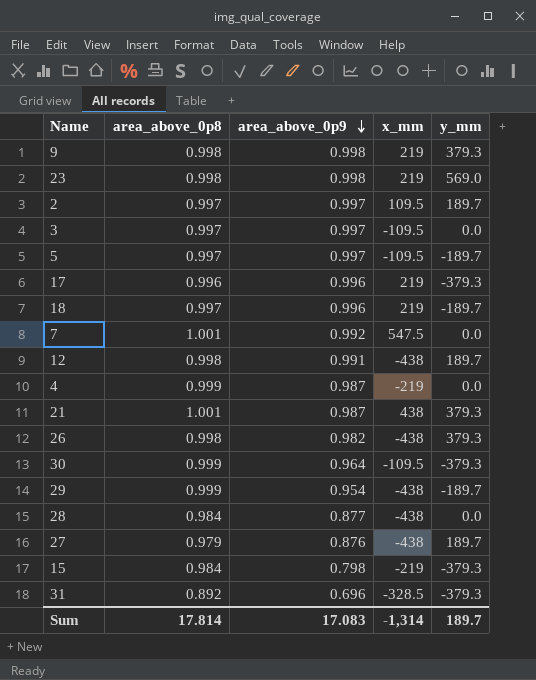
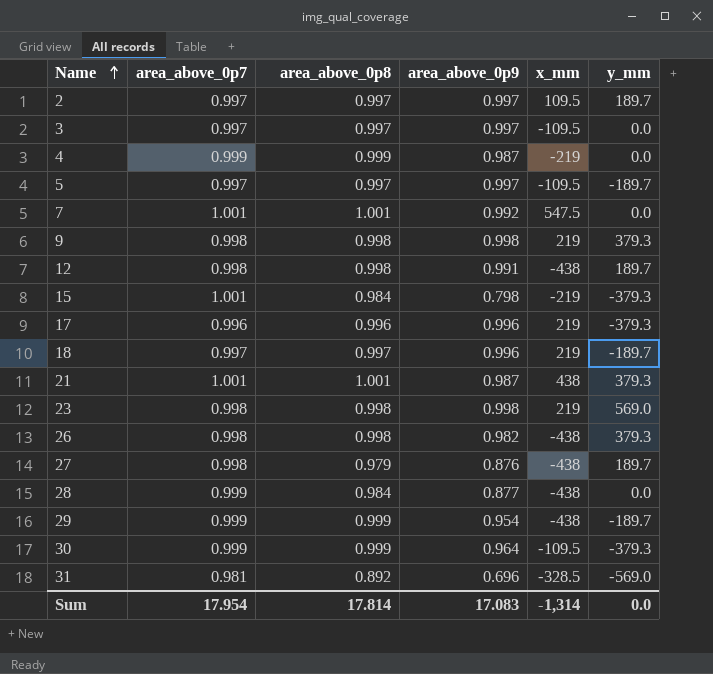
row order: area_above_0p9 descending -> Name ascending
column area_above_0p7 | position: none -> 2
31 | y_mm: -379.3 -> -569.0
Sum | y_mm: 189.7 -> 0.0

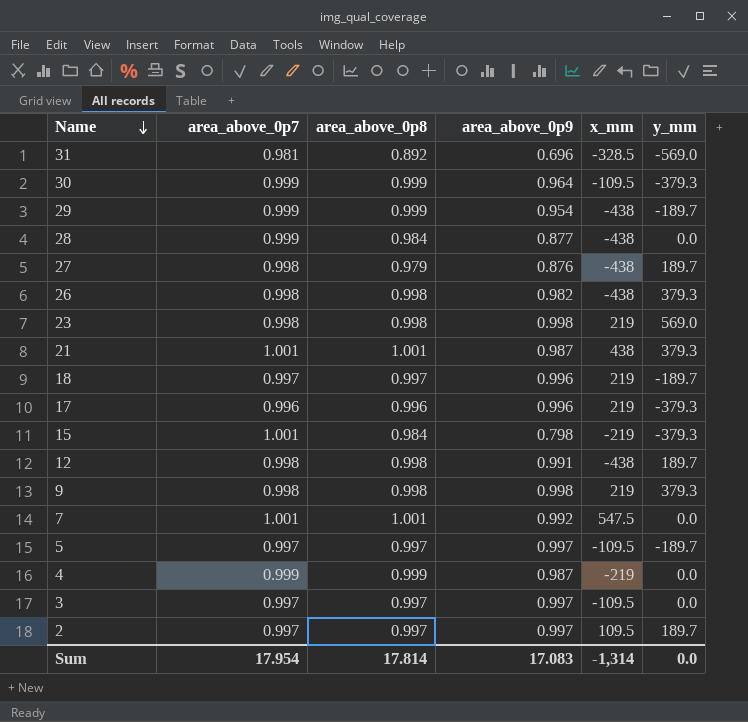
row order: Name ascending -> Name descending

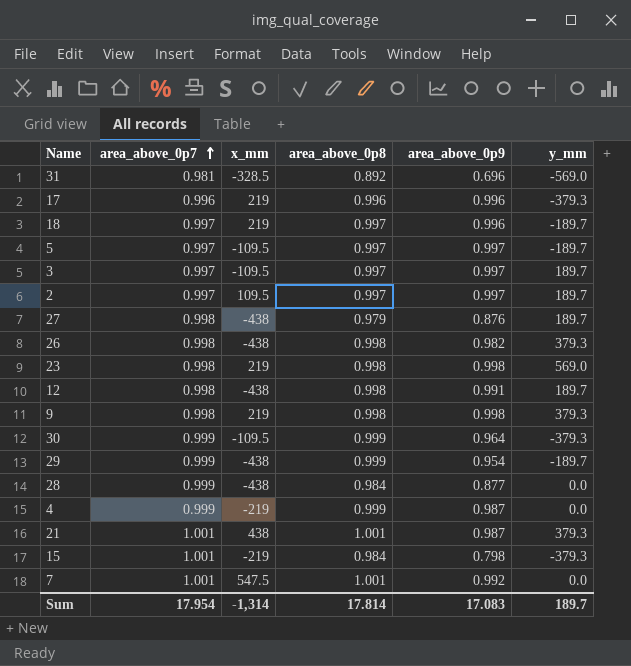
row order: Name descending -> area_above_0p7 ascending
column x_mm | position: 5 -> 3
3 | y_mm: 0.0 -> 189.7
Sum | y_mm: 0.0 -> 189.7

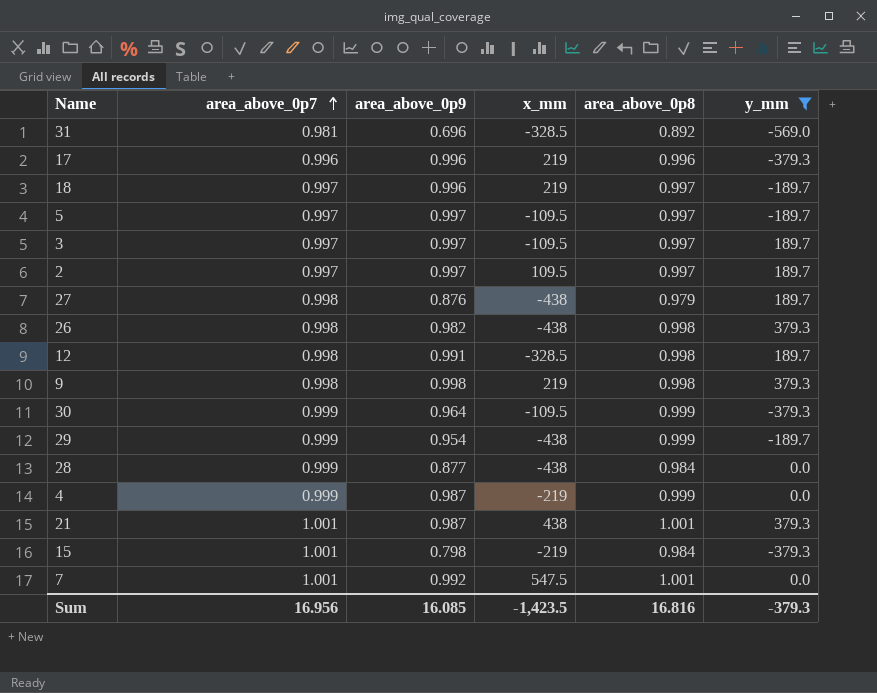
filter: none -> y_mm != 569.0
column area_above_0p9 | position: 5 -> 3
12 | x_mm: -438 -> -328.5
Sum | area_above_0p7: 17.954 -> 16.956
Sum | area_above_0p9: 17.083 -> 16.085
Sum | x_mm: -1,314 -> -1,423.5
Sum | area_above_0p8: 17.814 -> 16.816
Sum | y_mm: 189.7 -> -379.3

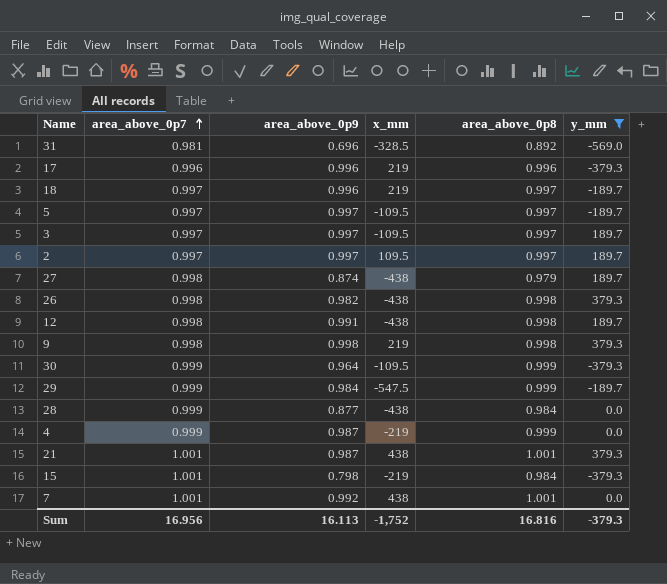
27 | area_above_0p9: 0.876 -> 0.874
12 | x_mm: -328.5 -> -438
29 | area_above_0p9: 0.954 -> 0.984
29 | x_mm: -438 -> -547.5
7 | x_mm: 547.5 -> 438
Sum | area_above_0p9: 16.085 -> 16.113
Sum | x_mm: -1,423.5 -> -1,752

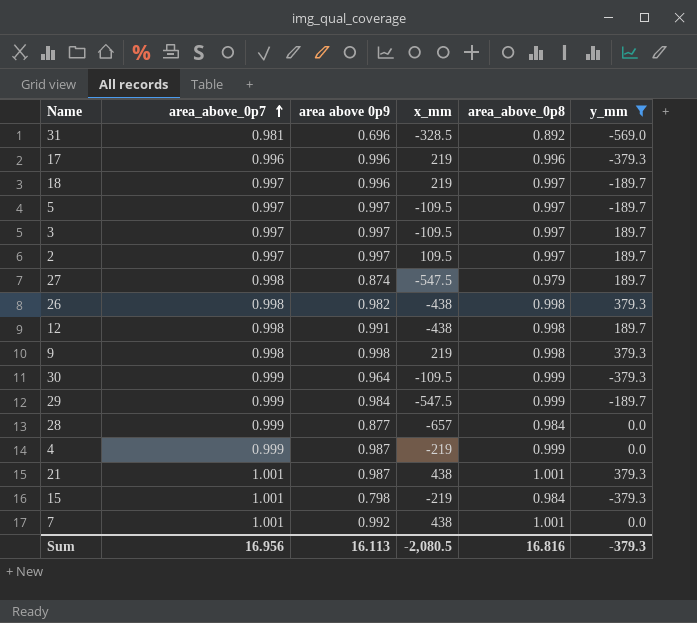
column name: area_above_0p9 -> area above 0p9
27 | x_mm: -438 -> -547.5
28 | x_mm: -438 -> -657
Sum | x_mm: -1,752 -> -2,080.5

